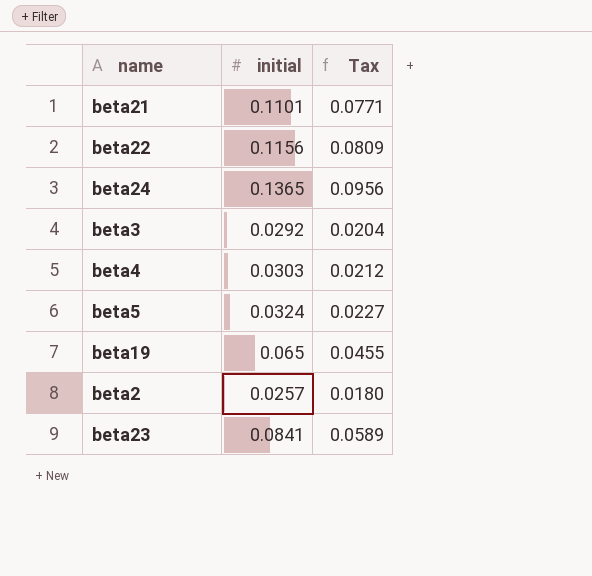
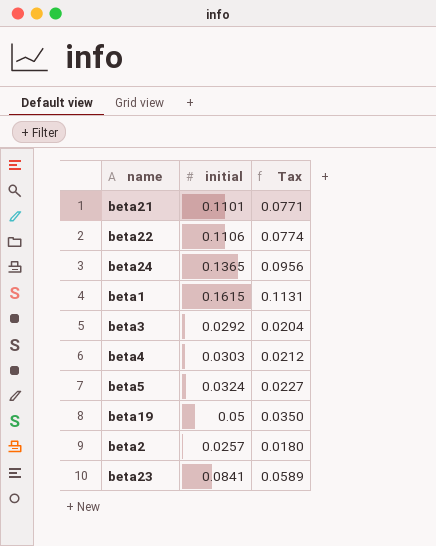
beta22 | initial: 0.1156 -> 0.1106
beta22 | Tax: 0.0809 -> 0.0774
row beta1: none -> 0.1615 | 0.1131
beta19 | initial: 0.065 -> 0.05
beta19 | Tax: 0.0455 -> 0.0350

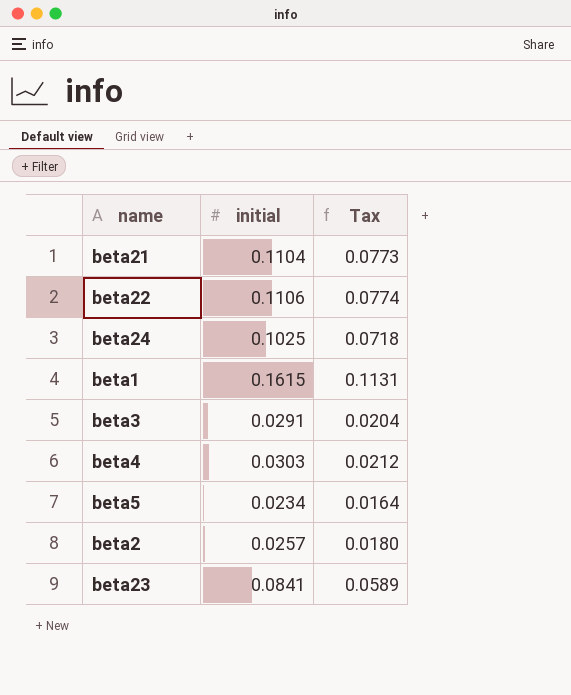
row beta19: 0.05 | 0.0350 -> none
beta21 | initial: 0.1101 -> 0.1104
beta21 | Tax: 0.0771 -> 0.0773
beta24 | initial: 0.1365 -> 0.1025
beta24 | Tax: 0.0956 -> 0.0718
beta3 | initial: 0.0292 -> 0.0291
beta5 | initial: 0.0324 -> 0.0234
beta5 | Tax: 0.0227 -> 0.0164

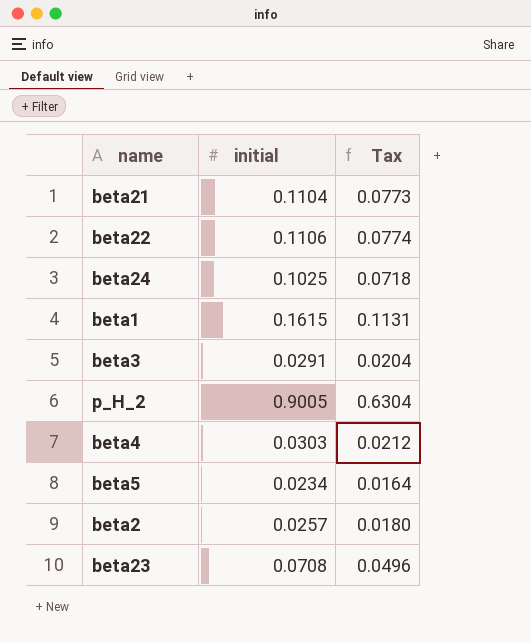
row p_H_2: none -> 0.9005 | 0.6304
beta23 | initial: 0.0841 -> 0.0708
beta23 | Tax: 0.0589 -> 0.0496

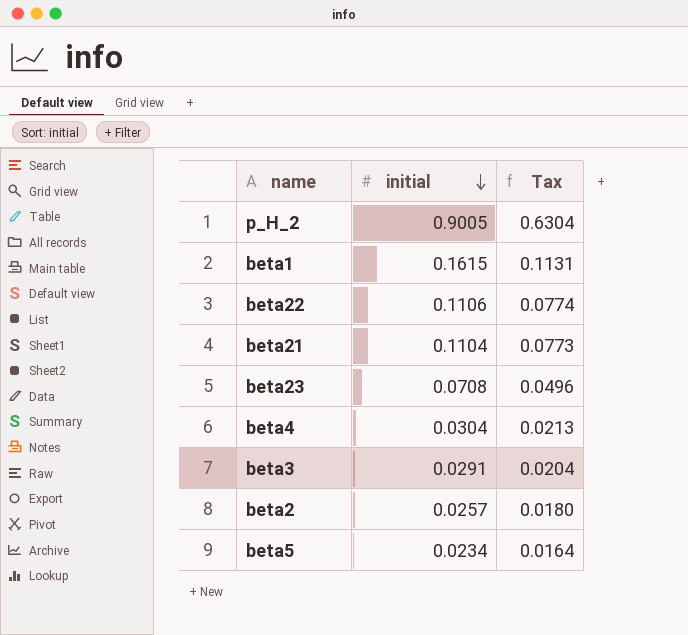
row order: none -> initial descending
row beta24: 0.1025 | 0.0718 -> none
beta4 | initial: 0.0303 -> 0.0304
beta4 | Tax: 0.0212 -> 0.0213

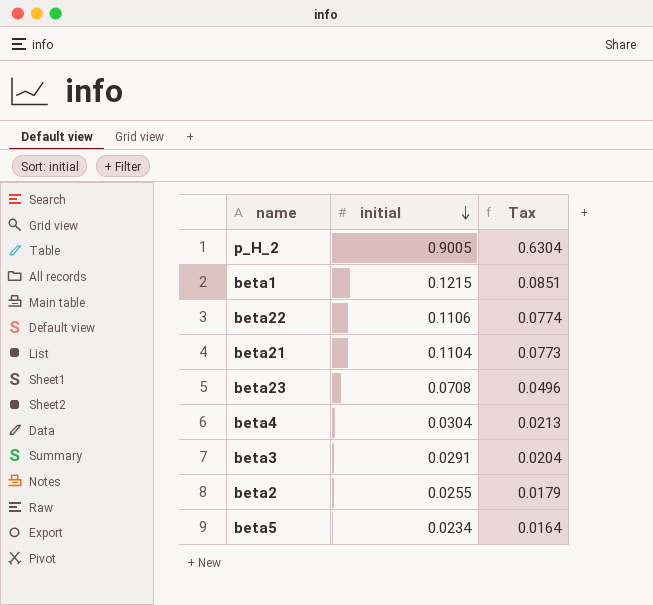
beta1 | initial: 0.1615 -> 0.1215
beta1 | Tax: 0.1131 -> 0.0851
beta2 | initial: 0.0257 -> 0.0255
beta2 | Tax: 0.0180 -> 0.0179

